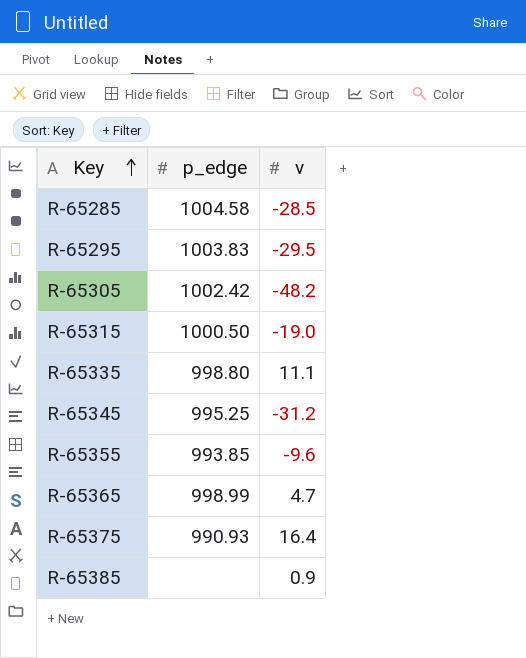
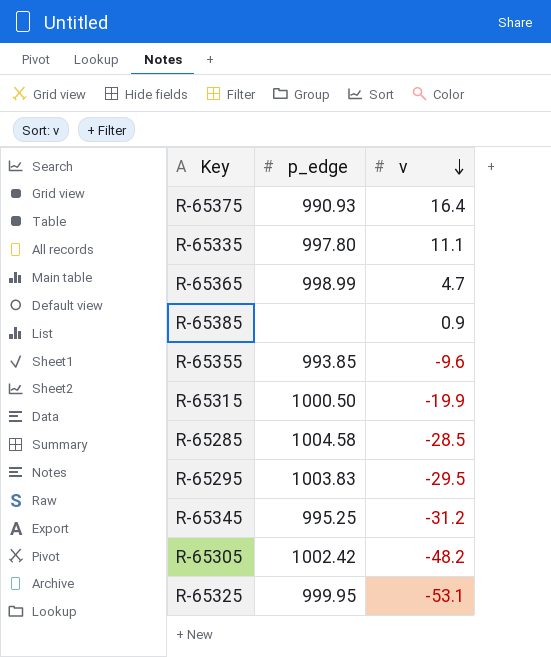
row order: Key ascending -> v descending
R-65335 | p_edge: 998.80 -> 997.80
R-65315 | v: -19.0 -> -19.9
row R-65325: none -> 999.95 | -53.1

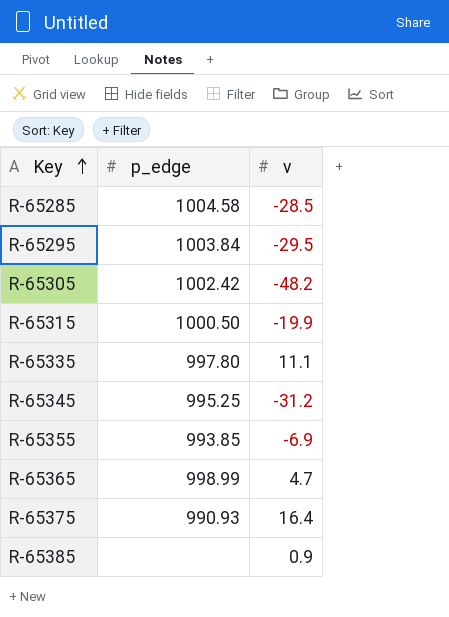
row order: v descending -> Key ascending
row R-65325: 999.95 | -53.1 -> none
R-65295 | p_edge: 1003.83 -> 1003.84
R-65355 | v: -9.6 -> -6.9

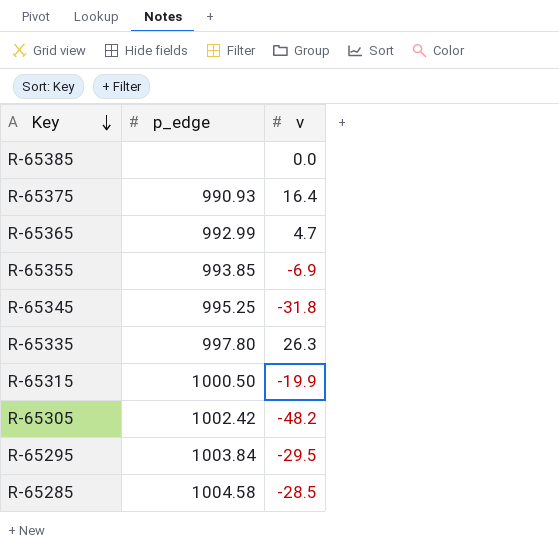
row order: Key ascending -> Key descending
R-65385 | v: 0.9 -> 0.0
R-65365 | p_edge: 998.99 -> 992.99
R-65345 | v: -31.2 -> -31.8
R-65335 | v: 11.1 -> 26.3

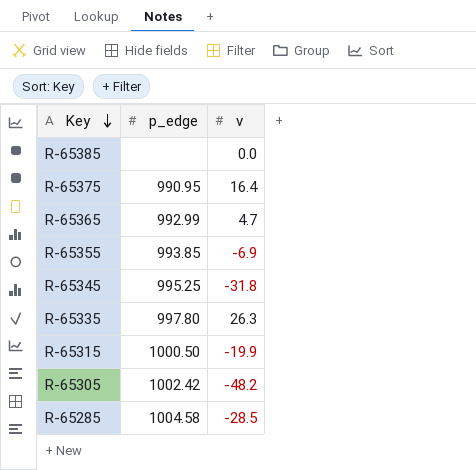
row R-65295: 1003.84 | -29.5 -> none
R-65375 | p_edge: 990.93 -> 990.95

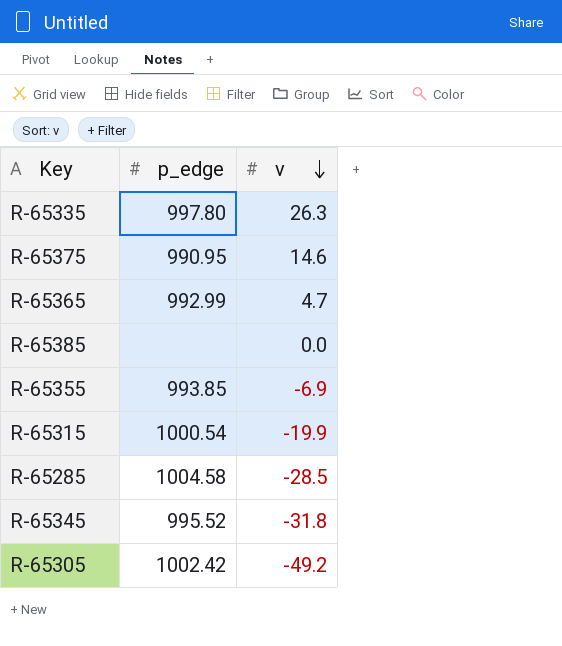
row order: Key descending -> v descending
R-65375 | v: 16.4 -> 14.6
R-65315 | p_edge: 1000.50 -> 1000.54
R-65345 | p_edge: 995.25 -> 995.52
R-65305 | v: -48.2 -> -49.2

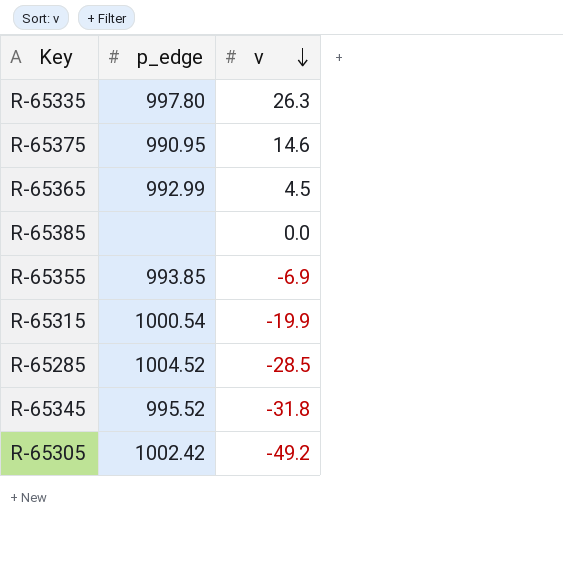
R-65365 | v: 4.7 -> 4.5
R-65285 | p_edge: 1004.58 -> 1004.52

